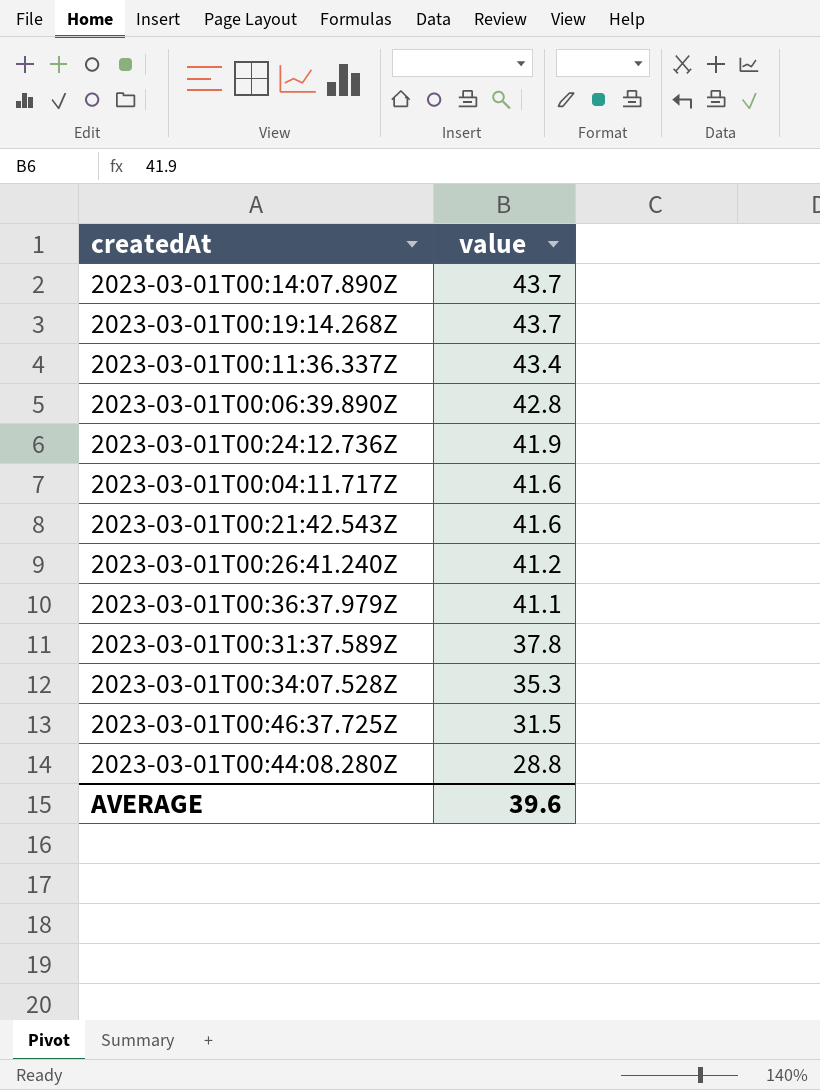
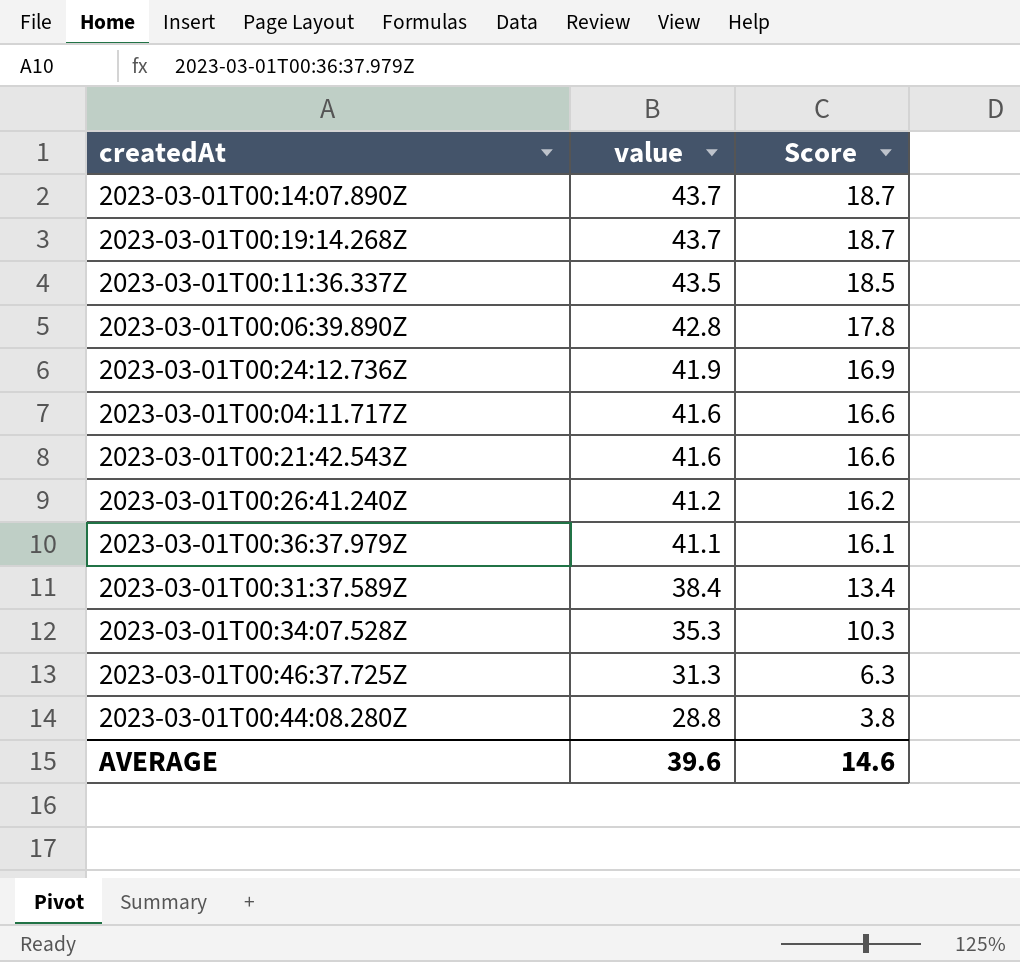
column Score | formula: none -> [value] - 25
2023-03-01T00:11:36.337Z | value: 43.4 -> 43.5
2023-03-01T00:31:37.589Z | value: 37.8 -> 38.4
2023-03-01T00:46:37.725Z | value: 31.5 -> 31.3

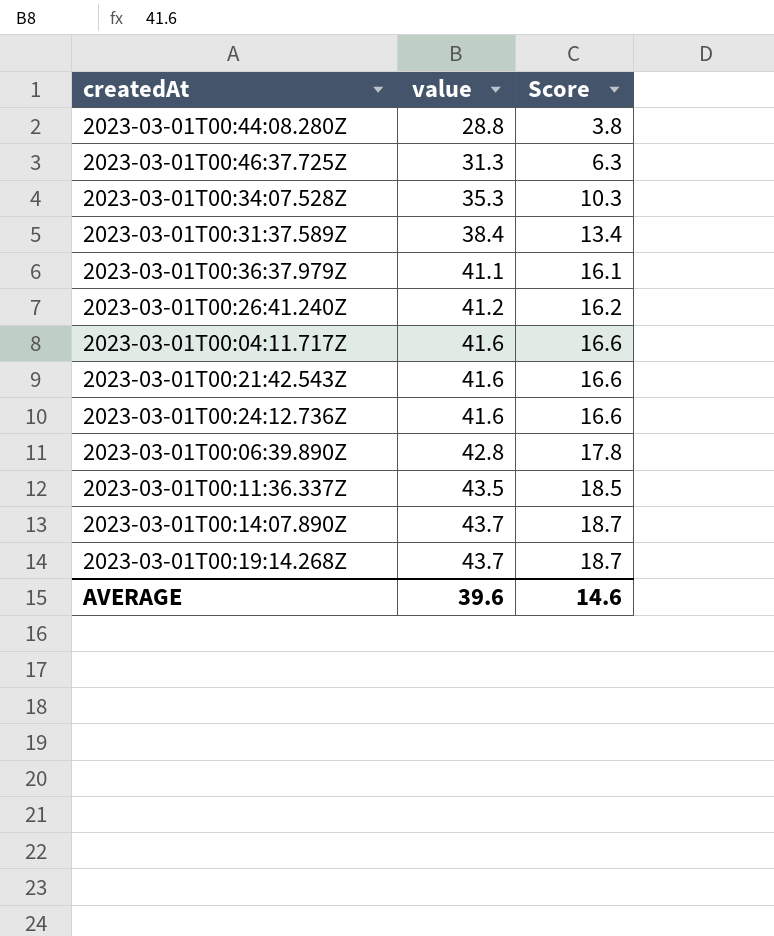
row order: value descending -> value ascending
2023-03-01T00:24:12.736Z | value: 41.9 -> 41.6
2023-03-01T00:24:12.736Z | Score: 16.9 -> 16.6

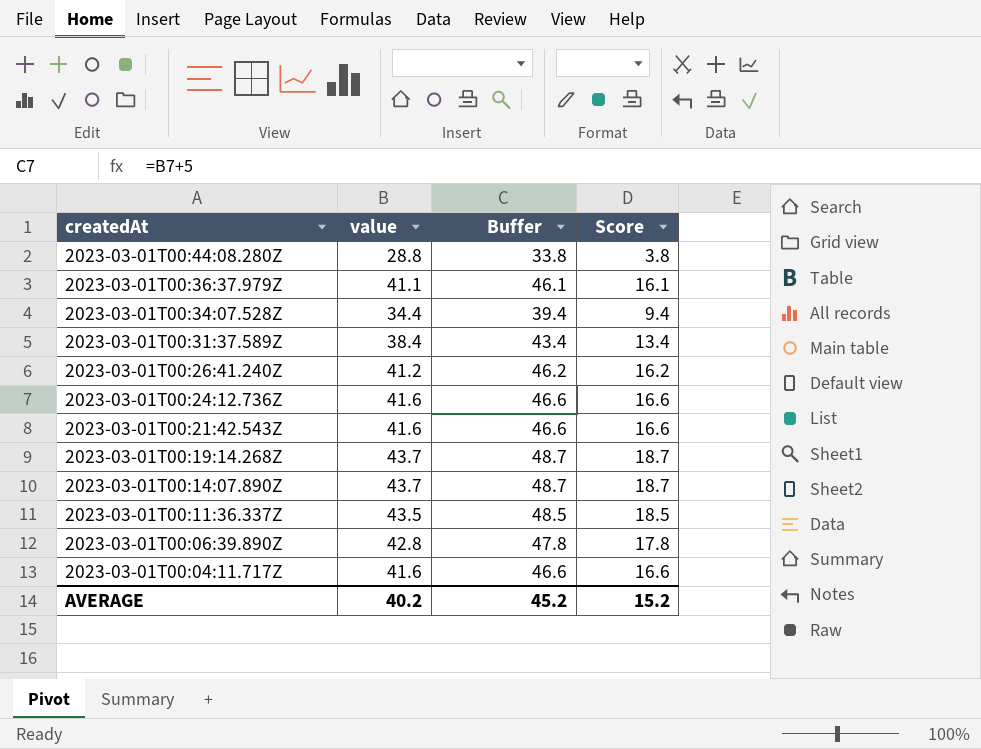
row order: value ascending -> createdAt descending
column Buffer | formula: none -> [value] + 5
row 2023-03-01T00:46:37.725Z: 31.3 | 6.3 -> none
2023-03-01T00:34:07.528Z | value: 35.3 -> 34.4
2023-03-01T00:34:07.528Z | Score: 10.3 -> 9.4
AVERAGE | value: 39.6 -> 40.2
AVERAGE | Score: 14.6 -> 15.2

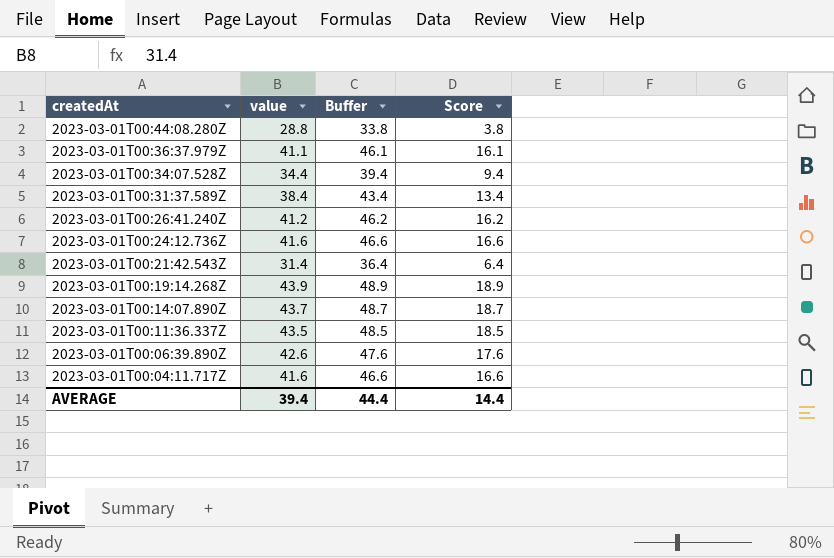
2023-03-01T00:21:42.543Z | value: 41.6 -> 31.4
2023-03-01T00:21:42.543Z | Buffer: 46.6 -> 36.4
2023-03-01T00:21:42.543Z | Score: 16.6 -> 6.4
2023-03-01T00:19:14.268Z | value: 43.7 -> 43.9
2023-03-01T00:19:14.268Z | Buffer: 48.7 -> 48.9
2023-03-01T00:19:14.268Z | Score: 18.7 -> 18.9
2023-03-01T00:06:39.890Z | value: 42.8 -> 42.6
2023-03-01T00:06:39.890Z | Buffer: 47.8 -> 47.6
2023-03-01T00:06:39.890Z | Score: 17.8 -> 17.6
AVERAGE | value: 40.2 -> 39.4
AVERAGE | Buffer: 45.2 -> 44.4
AVERAGE | Score: 15.2 -> 14.4

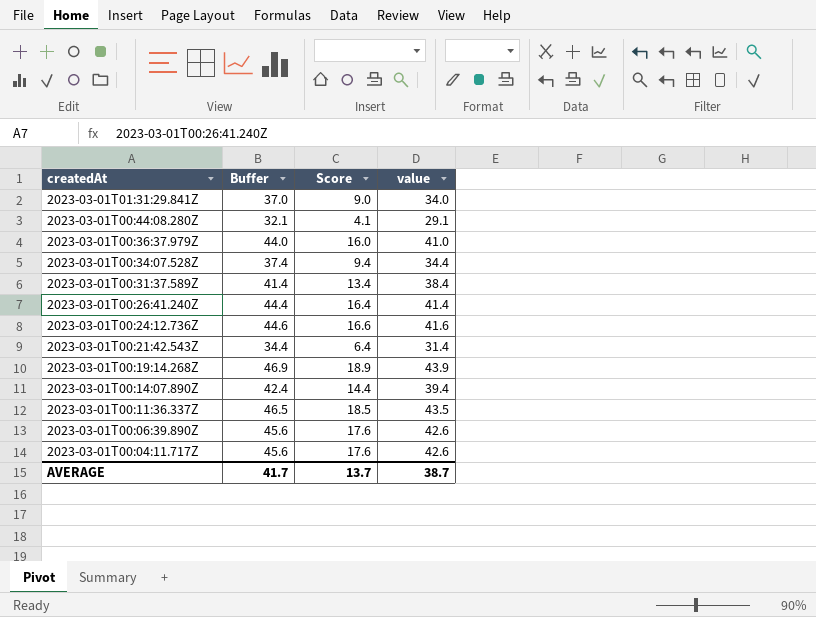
column Buffer | formula: [value] + 5 -> [value] + 3
column value | position: 2 -> 4
row 2023-03-01T01:31:29.841Z: none -> 37.0 | 9.0 | 34.0
2023-03-01T00:44:08.280Z | Score: 3.8 -> 4.1
2023-03-01T00:44:08.280Z | value: 28.8 -> 29.1
2023-03-01T00:36:37.979Z | Score: 16.1 -> 16.0
2023-03-01T00:36:37.979Z | value: 41.1 -> 41.0
2023-03-01T00:26:41.240Z | Score: 16.2 -> 16.4
2023-03-01T00:26:41.240Z | value: 41.2 -> 41.4
2023-03-01T00:14:07.890Z | Score: 18.7 -> 14.4
2023-03-01T00:14:07.890Z | value: 43.7 -> 39.4
2023-03-01T00:04:11.717Z | Score: 16.6 -> 17.6
2023-03-01T00:04:11.717Z | value: 41.6 -> 42.6
AVERAGE | Buffer: 44.4 -> 41.7
AVERAGE | Score: 14.4 -> 13.7
AVERAGE | value: 39.4 -> 38.7

